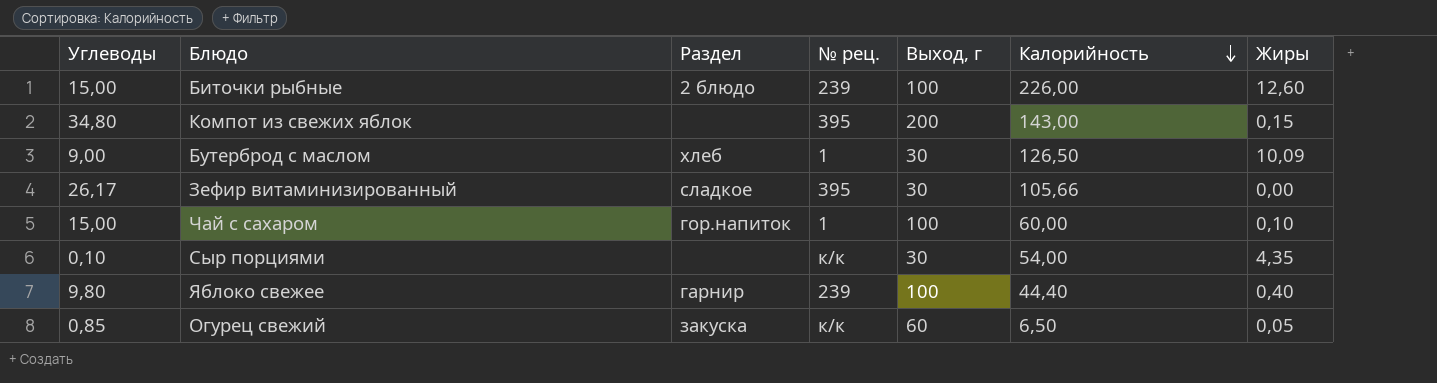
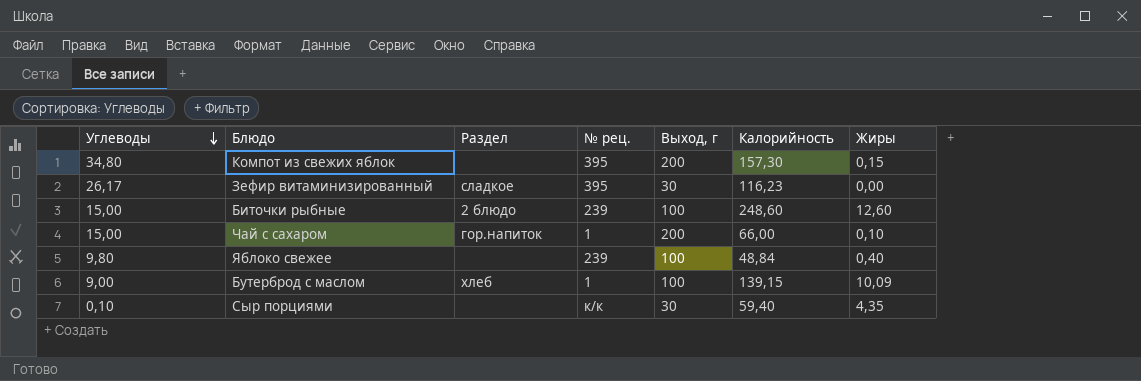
row order: Калорийность descending -> Углеводы descending
row Огурец свежий: 0,85 | закуска | к/к | 60 | 6,50 | 0,05 -> none
Компот из свежих яблок | Калорийность: 143,00 -> 157,30
Зефир витаминизированный | Калорийность: 105,66 -> 116,23
Биточки рыбные | Калорийность: 226,00 -> 248,60
Чай с сахаром | Выход, г: 100 -> 200
Чай с сахаром | Калорийность: 60,00 -> 66,00
Яблоко свежее | Раздел: гарнир -> none
Яблоко свежее | Калорийность: 44,40 -> 48,84
Бутерброд с маслом | Выход, г: 30 -> 100
Бутерброд с маслом | Калорийность: 126,50 -> 139,15
Сыр порциями | Калорийность: 54,00 -> 59,40

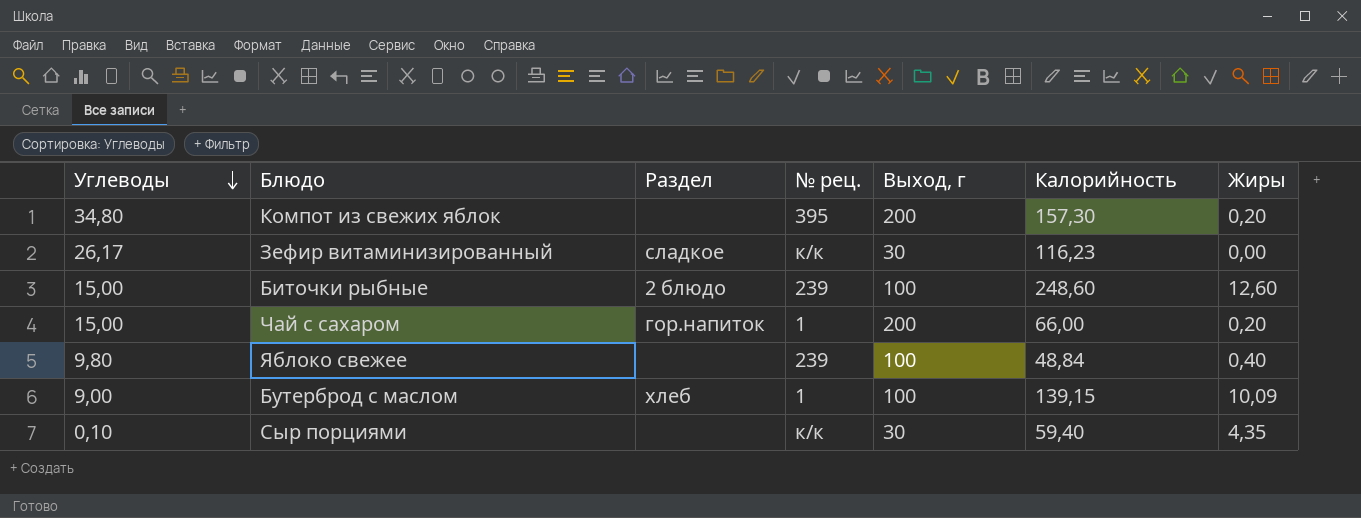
Компот из свежих яблок | Жиры: 0,15 -> 0,20
Зефир витаминизированный | № рец.: 395 -> к/к
Чай с сахаром | Жиры: 0,10 -> 0,20

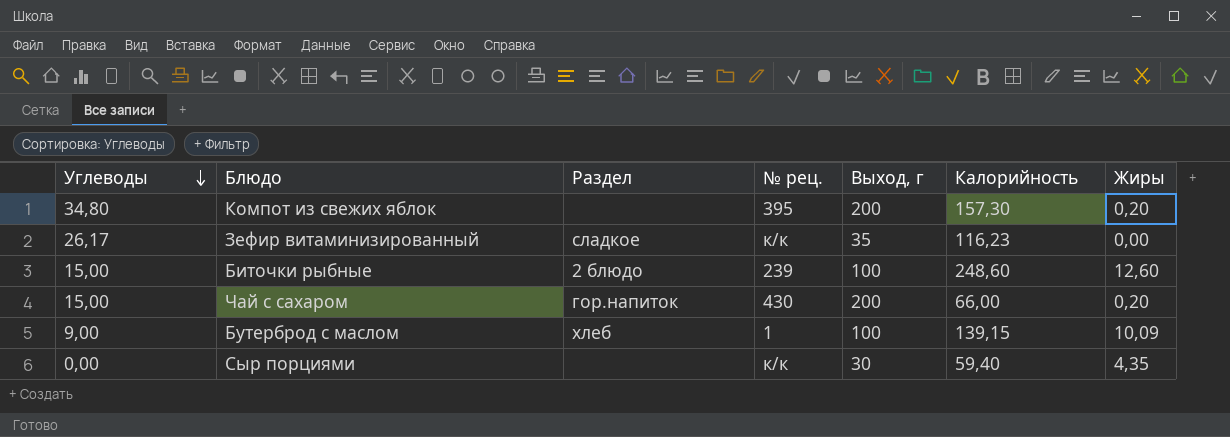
row Яблоко свежее: 9,80 | none | 239 | 100 | 48,84 | 0,40 -> none
Зефир витаминизированный | Выход, г: 30 -> 35
Чай с сахаром | № рец.: 1 -> 430
Сыр порциями | Углеводы: 0,10 -> 0,00

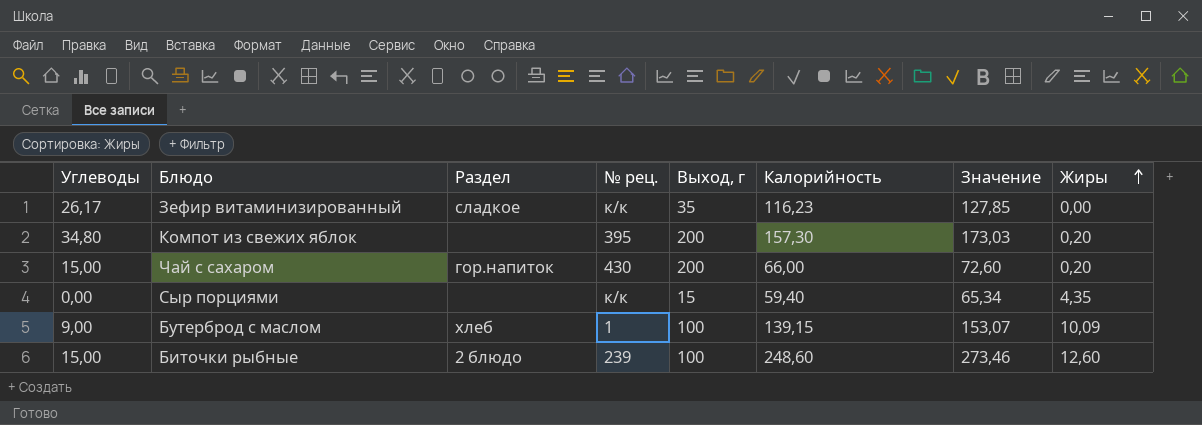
row order: Углеводы descending -> Жиры ascending
column Значение | formula: none -> [Калорийность] * 1,1
Сыр порциями | Выход, г: 30 -> 15

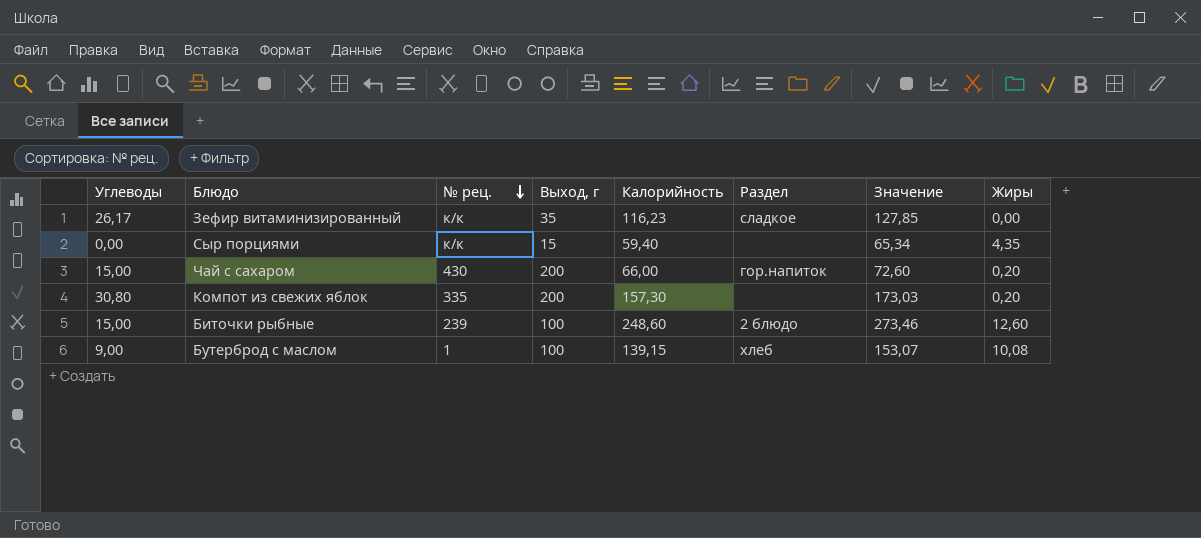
row order: Жиры ascending -> № рец. descending
column Раздел | position: 3 -> 6
Компот из свежих яблок | Углеводы: 34,80 -> 30,80
Компот из свежих яблок | № рец.: 395 -> 335
Бутерброд с маслом | Жиры: 10,09 -> 10,08

